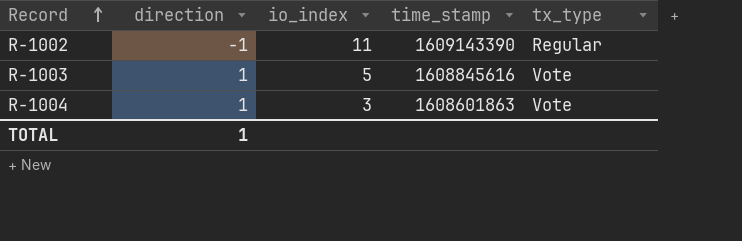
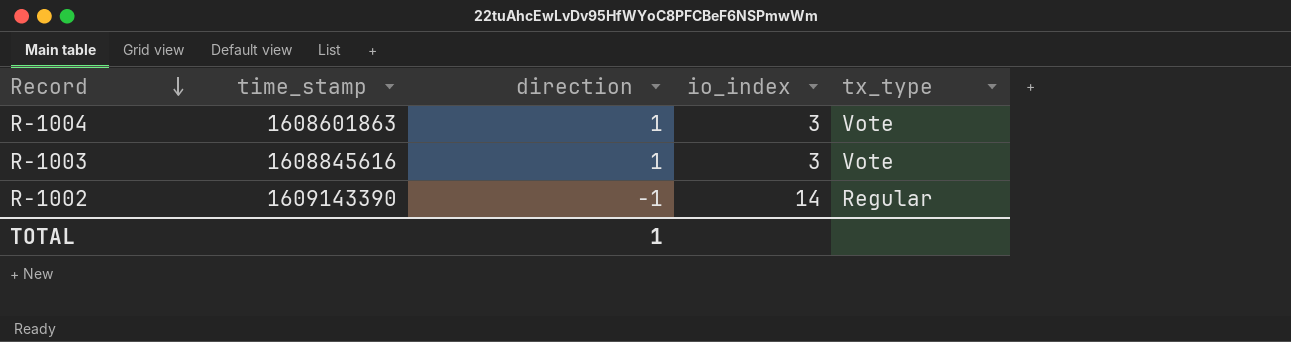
row order: Record ascending -> Record descending
column time_stamp | position: 4 -> 2
R-1003 | io_index: 5 -> 3
R-1002 | io_index: 11 -> 14

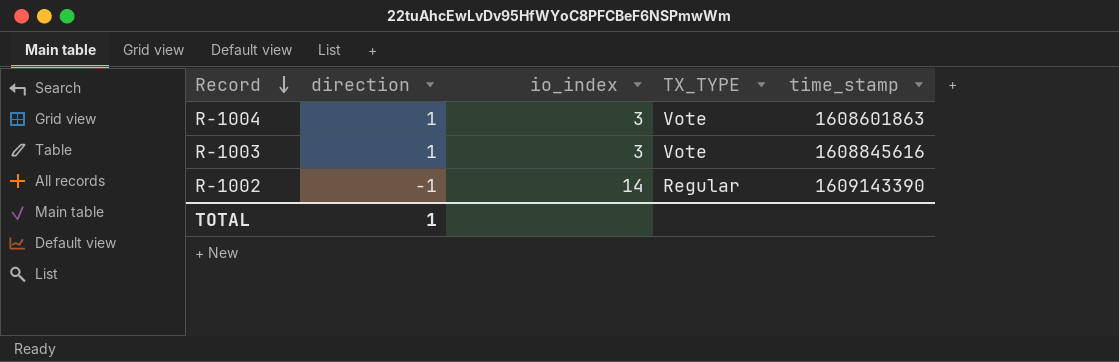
column name: tx_type -> TX_TYPE
column time_stamp | position: 2 -> 5

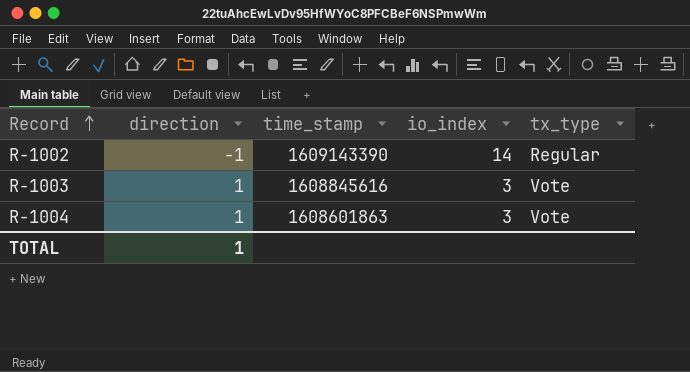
row order: Record descending -> Record ascending
column time_stamp | position: 5 -> 3
column name: TX_TYPE -> tx_type

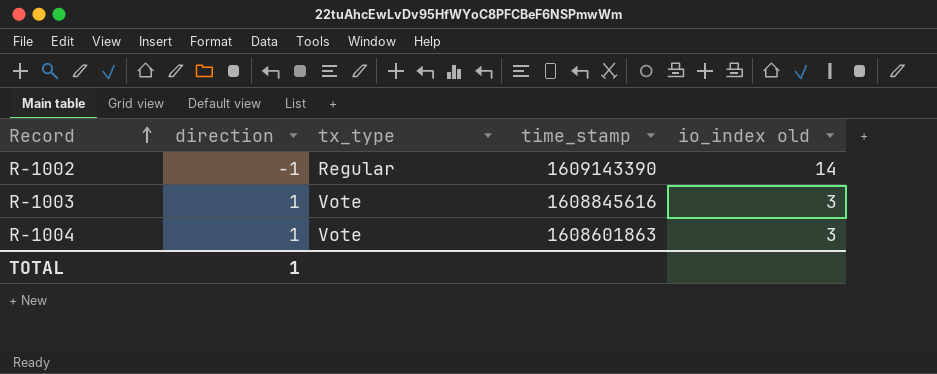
column tx_type | position: 5 -> 3
column name: io_index -> io_index old

